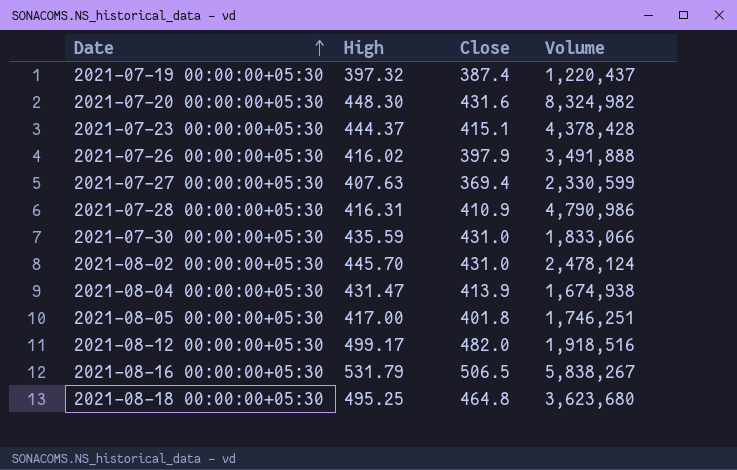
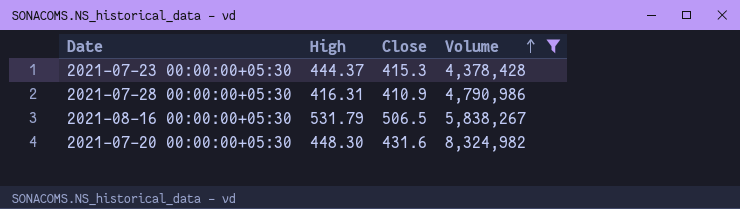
filter: none -> Volume >= 4,378,428
row order: Date ascending -> Volume ascending
2021-07-23 00:00:00+05:30 | Close: 415.1 -> 415.3

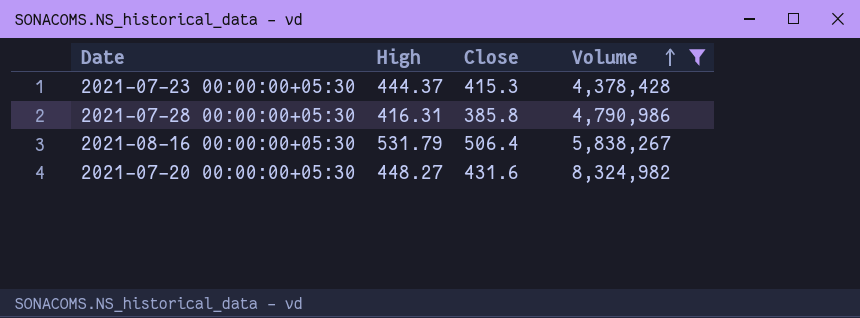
2021-07-28 00:00:00+05:30 | Close: 410.9 -> 385.8
2021-08-16 00:00:00+05:30 | Close: 506.5 -> 506.4
2021-07-20 00:00:00+05:30 | High: 448.30 -> 448.27

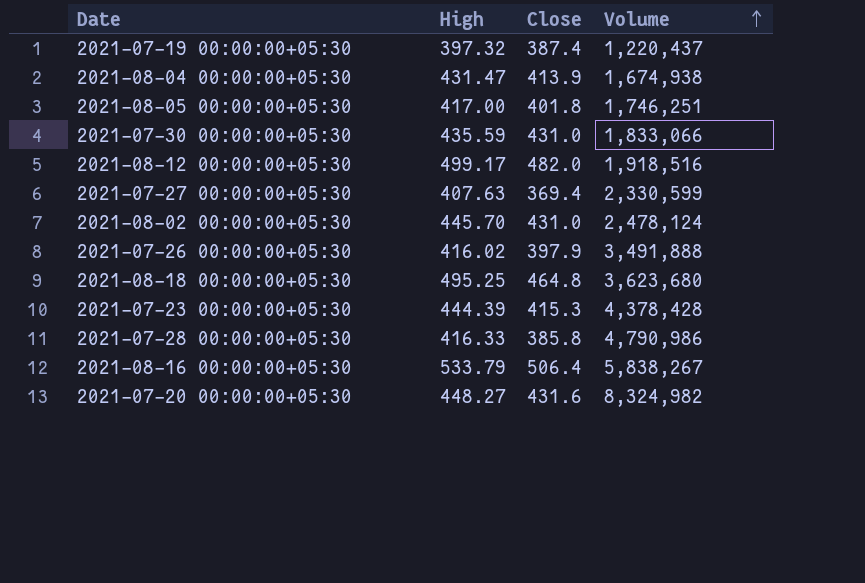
filter: Volume >= 4,378,428 -> none
2021-07-23 00:00:00+05:30 | High: 444.37 -> 444.39
2021-07-28 00:00:00+05:30 | High: 416.31 -> 416.33
2021-08-16 00:00:00+05:30 | High: 531.79 -> 533.79

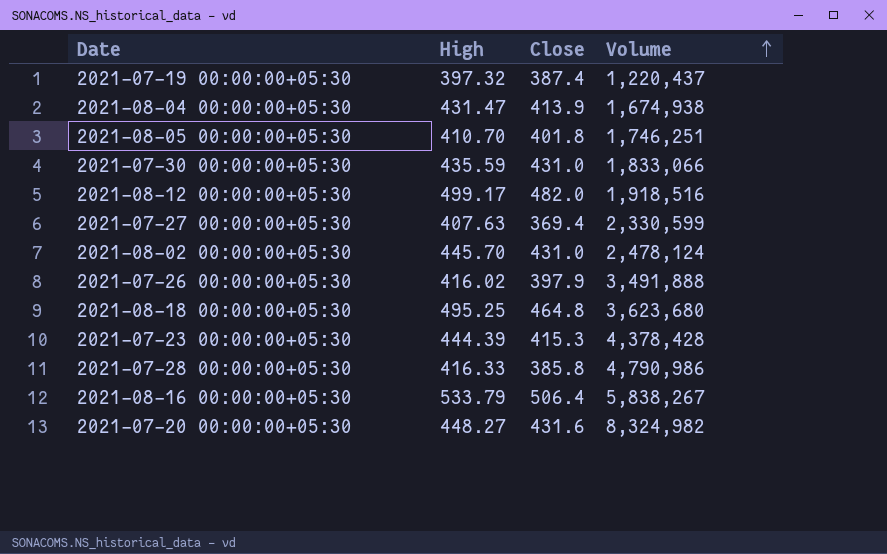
2021-08-05 00:00:00+05:30 | High: 417.00 -> 410.70

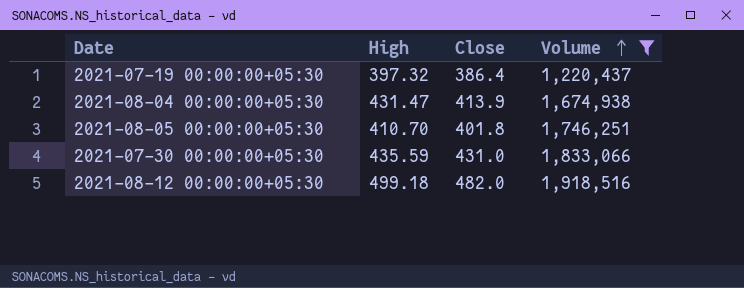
filter: none -> Volume <= 1,918,516
2021-07-19 00:00:00+05:30 | Close: 387.4 -> 386.4
2021-08-12 00:00:00+05:30 | High: 499.17 -> 499.18

